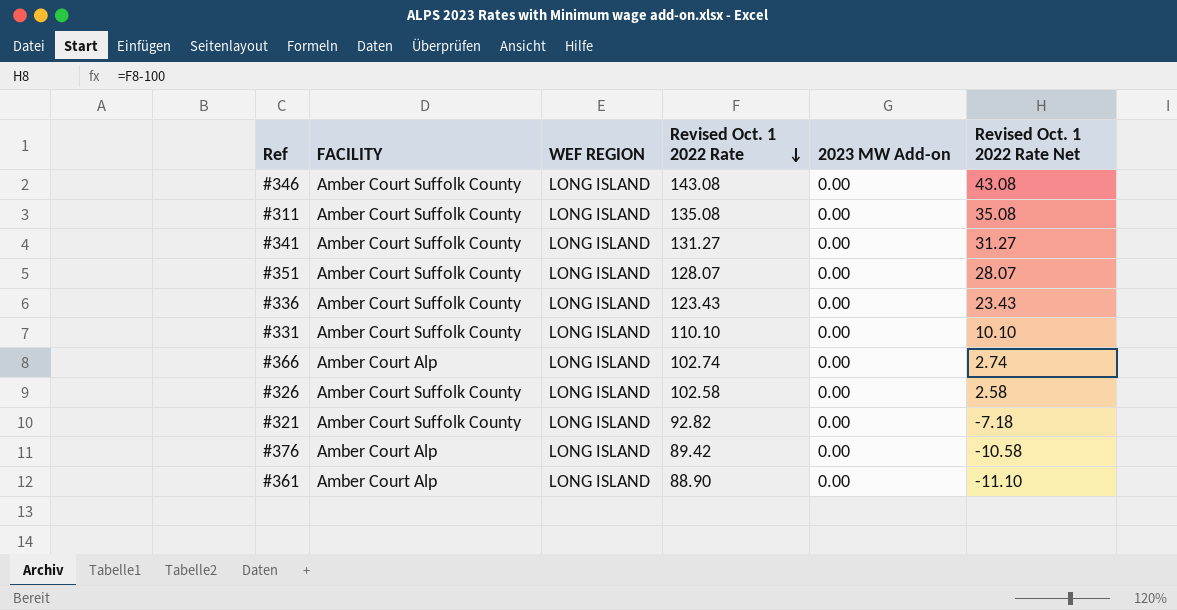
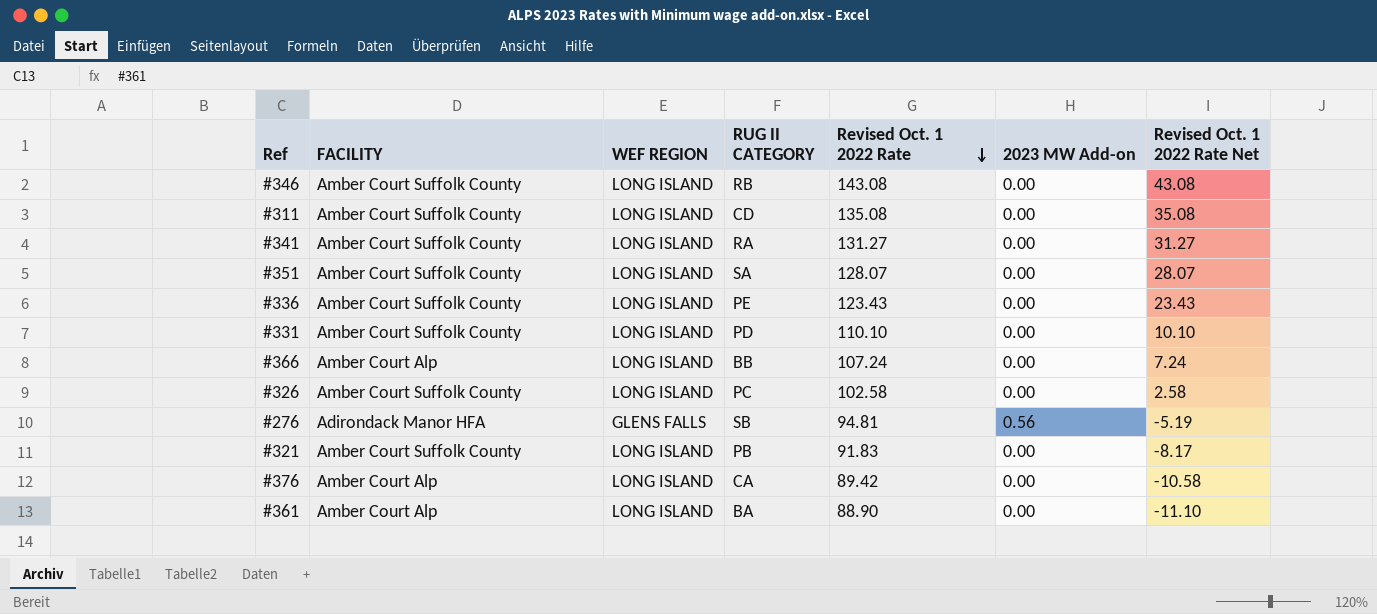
column RUG II CATEGORY | position: none -> 4
#366 | Revised Oct. 1 2022 Rate: 102.74 -> 107.24
#366 | Revised Oct. 1 2022 Rate Net: 2.74 -> 7.24
row #276: none -> Adirondack Manor HFA | GLENS FALLS | SB | 94.81 | 0.56 | -5.19
#321 | Revised Oct. 1 2022 Rate: 92.82 -> 91.83
#321 | Revised Oct. 1 2022 Rate Net: -7.18 -> -8.17

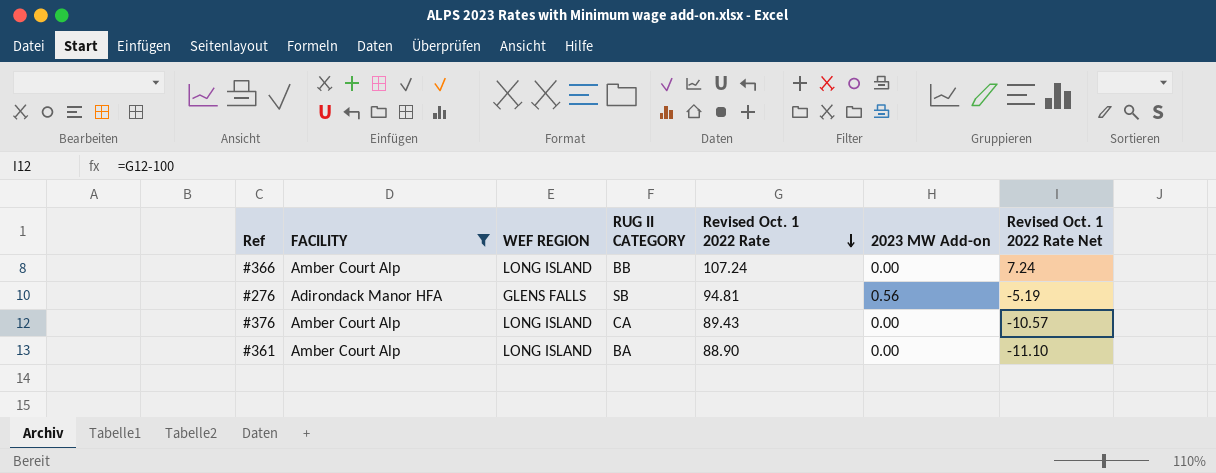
filter: none -> FACILITY != Amber Court Suffolk County
#376 | Revised Oct. 1 2022 Rate: 89.42 -> 89.43
#376 | Revised Oct. 1 2022 Rate Net: -10.58 -> -10.57

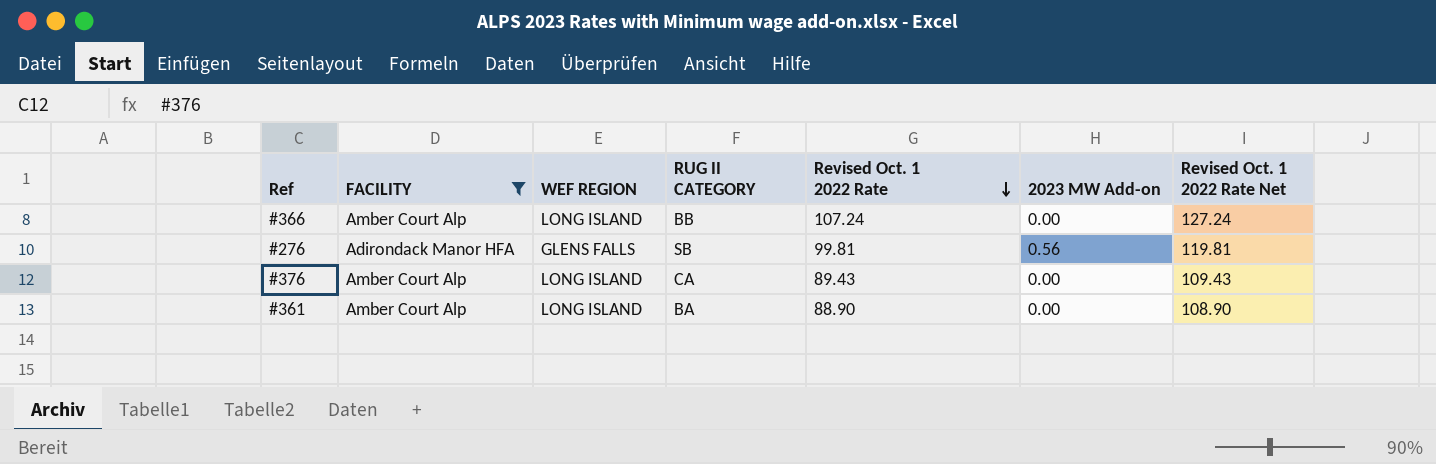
column Revised Oct. 1 2022 Rate Net | formula: [Revised Oct. 1 2022 Rate] - 100 -> [Revised Oct. 1 2022 Rate] + 20
#276 | Revised Oct. 1 2022 Rate: 94.81 -> 99.81

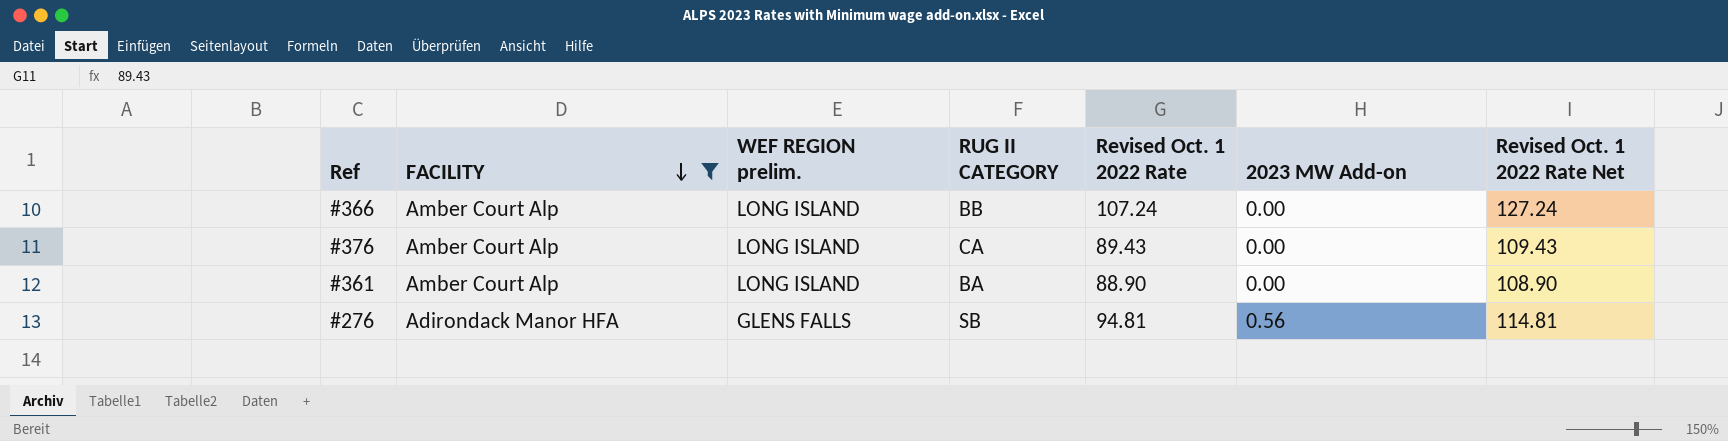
row order: Revised Oct. 1 2022 Rate descending -> FACILITY descending
column name: WEF REGION -> WEF REGION prelim.
#276 | Revised Oct. 1 2022 Rate: 99.81 -> 94.81
#276 | Revised Oct. 1 2022 Rate Net: 119.81 -> 114.81

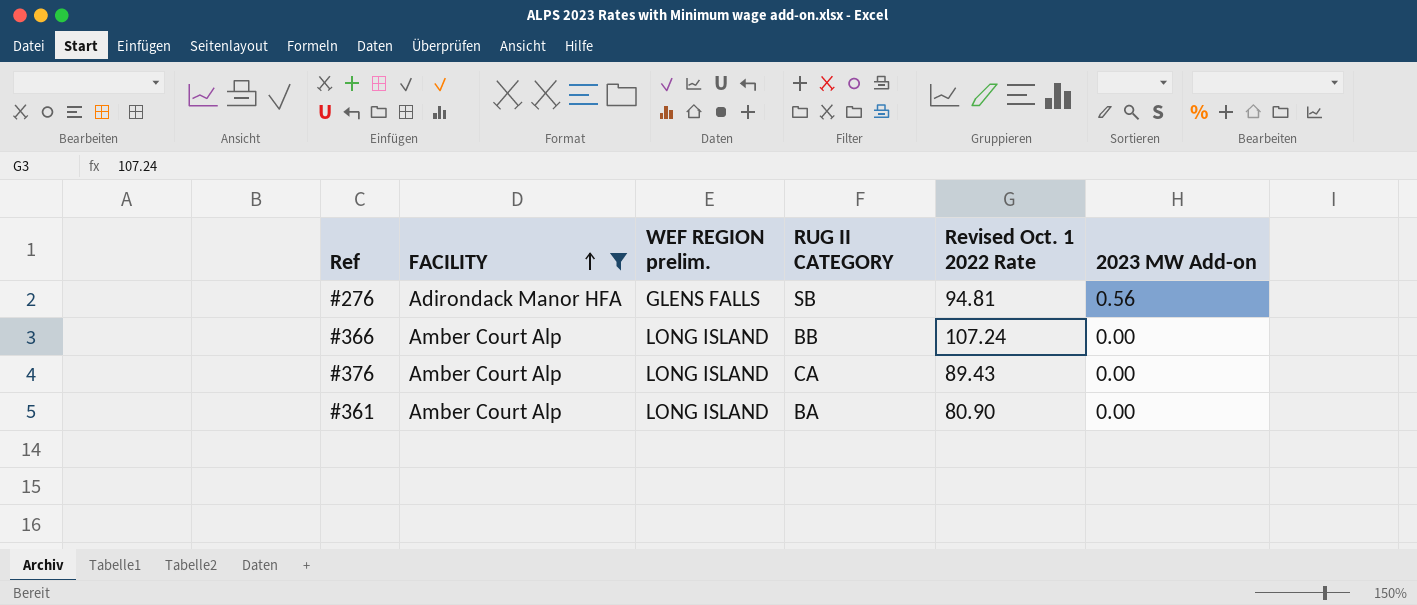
row order: FACILITY descending -> FACILITY ascending
column Revised Oct. 1 2022 Rate Net | formula: [Revised Oct. 1 2022 Rate] + 20 -> none
#361 | Revised Oct. 1 2022 Rate: 88.90 -> 80.90

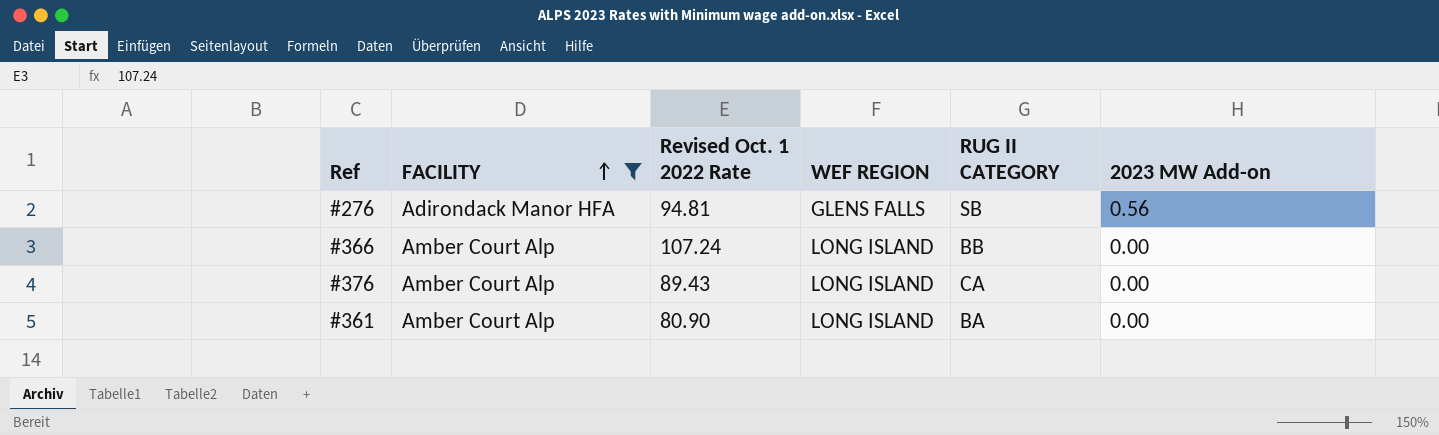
column Revised Oct. 1 2022 Rate | position: 5 -> 3
column name: WEF REGION prelim. -> WEF REGION

